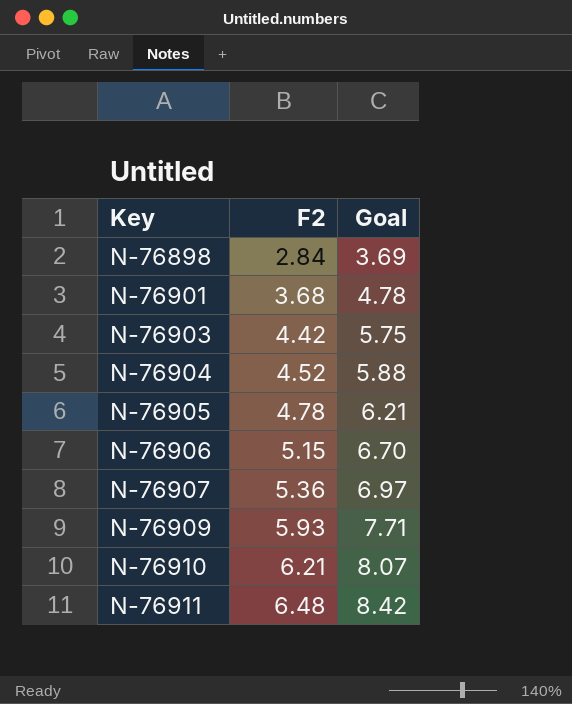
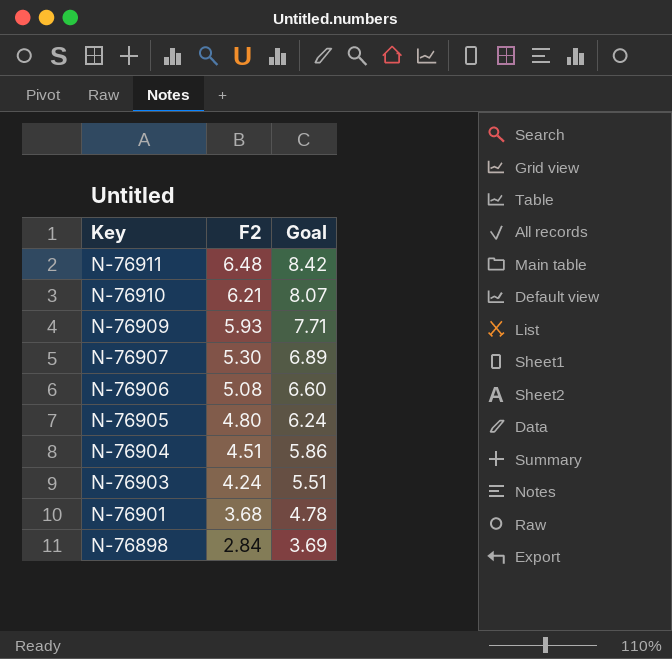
row order: Key ascending -> Key descending
N-76907 | F2: 5.36 -> 5.30
N-76907 | Goal: 6.97 -> 6.89
N-76906 | F2: 5.15 -> 5.08
N-76906 | Goal: 6.70 -> 6.60
N-76905 | F2: 4.78 -> 4.80
N-76905 | Goal: 6.21 -> 6.24
N-76904 | F2: 4.52 -> 4.51
N-76904 | Goal: 5.88 -> 5.86
N-76903 | F2: 4.42 -> 4.24
N-76903 | Goal: 5.75 -> 5.51

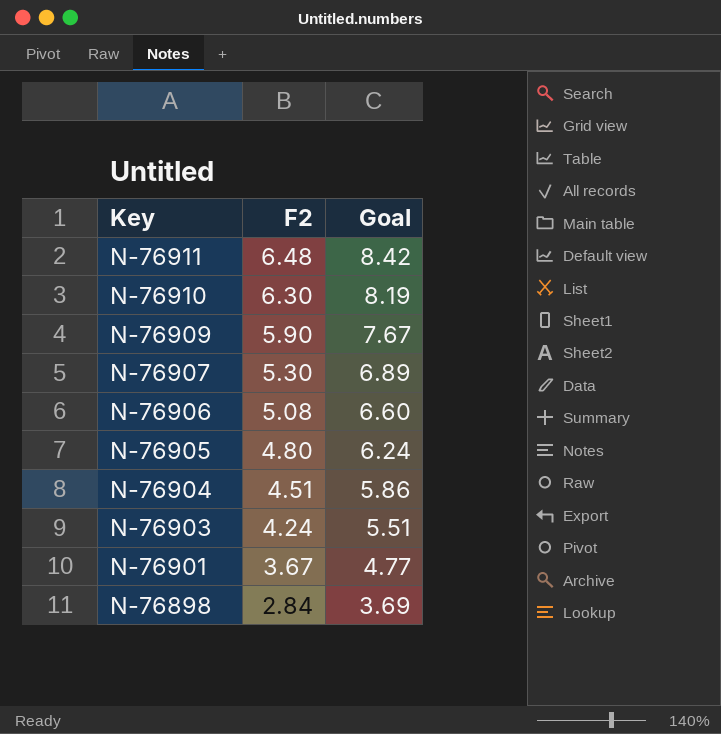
N-76910 | F2: 6.21 -> 6.30
N-76910 | Goal: 8.07 -> 8.19
N-76909 | F2: 5.93 -> 5.90
N-76909 | Goal: 7.71 -> 7.67
N-76901 | F2: 3.68 -> 3.67
N-76901 | Goal: 4.78 -> 4.77

